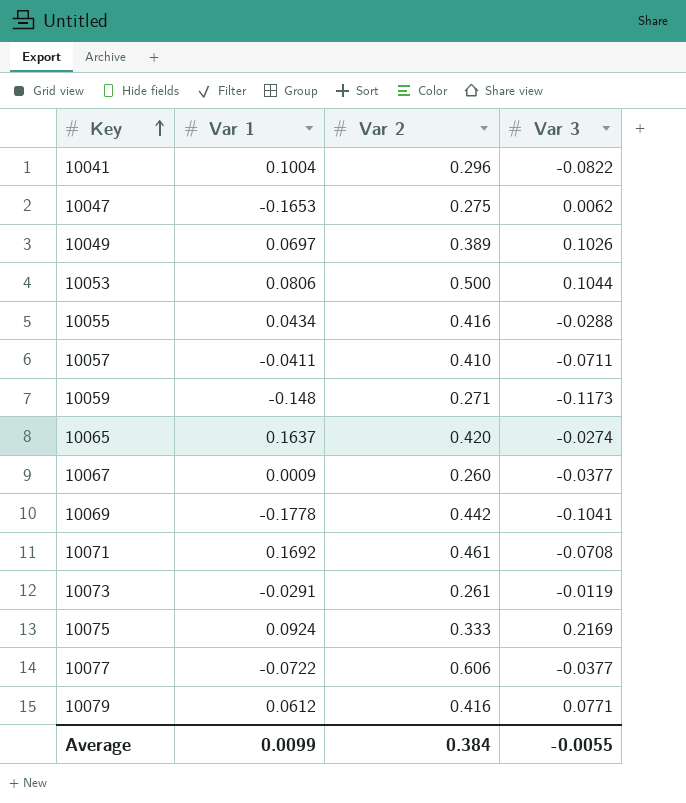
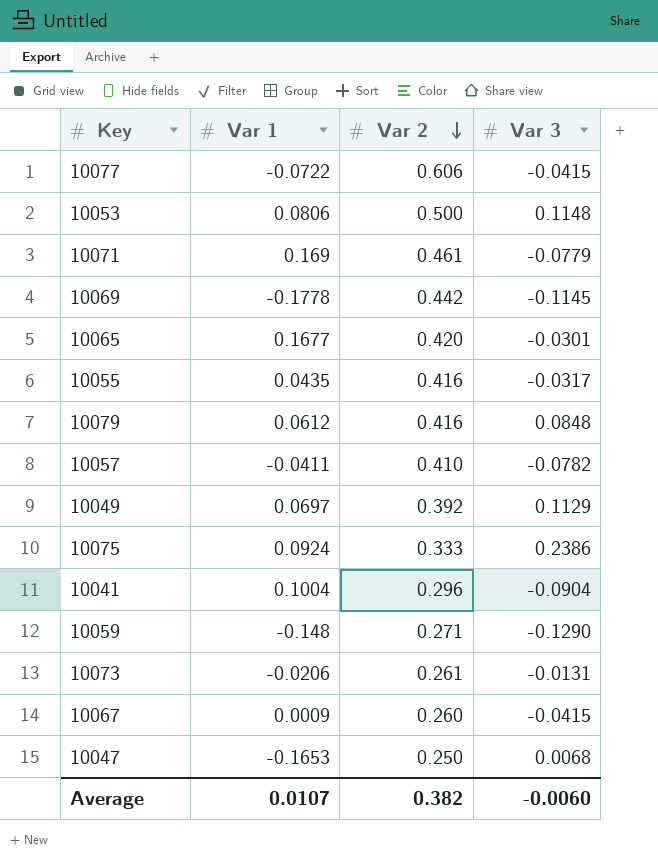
row order: Key ascending -> Var 2 descending
10077 | Var 3: -0.0377 -> -0.0415
10053 | Var 3: 0.1044 -> 0.1148
10071 | Var 1: 0.1692 -> 0.169
10071 | Var 3: -0.0708 -> -0.0779
10069 | Var 3: -0.1041 -> -0.1145
10065 | Var 1: 0.1637 -> 0.1677
10065 | Var 3: -0.0274 -> -0.0301
10055 | Var 1: 0.0434 -> 0.0435
10055 | Var 3: -0.0288 -> -0.0317
10079 | Var 3: 0.0771 -> 0.0848
10057 | Var 3: -0.0711 -> -0.0782
10049 | Var 2: 0.389 -> 0.392
10049 | Var 3: 0.1026 -> 0.1129
10075 | Var 3: 0.2169 -> 0.2386
10041 | Var 3: -0.0822 -> -0.0904
10059 | Var 3: -0.1173 -> -0.1290
10073 | Var 1: -0.0291 -> -0.0206
10073 | Var 3: -0.0119 -> -0.0131
10067 | Var 3: -0.0377 -> -0.0415
10047 | Var 2: 0.275 -> 0.250
10047 | Var 3: 0.0062 -> 0.0068
Average | Var 1: 0.0099 -> 0.0107
Average | Var 2: 0.384 -> 0.382
Average | Var 3: -0.0055 -> -0.0060

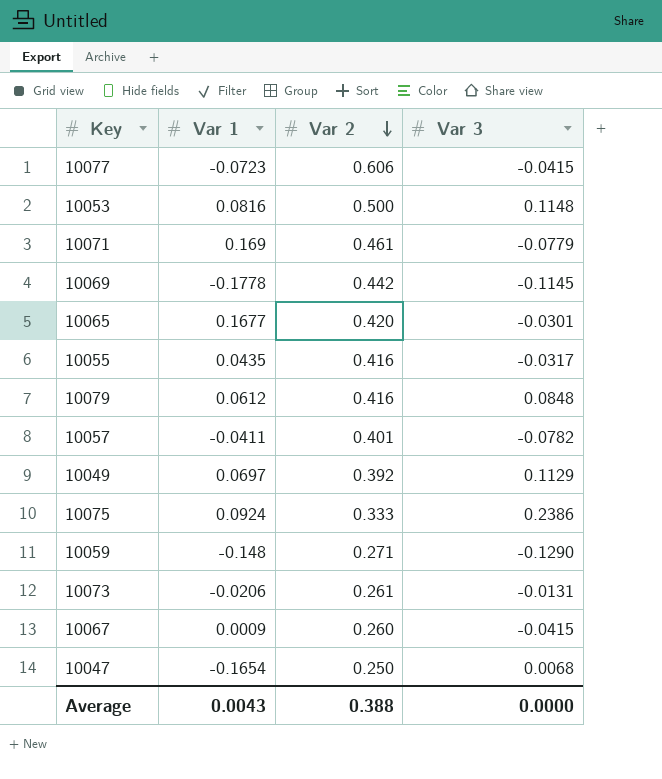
row 10041: 0.1004 | 0.296 | -0.0904 -> none
10077 | Var 1: -0.0722 -> -0.0723
10053 | Var 1: 0.0806 -> 0.0816
10057 | Var 2: 0.410 -> 0.401
10047 | Var 1: -0.1653 -> -0.1654
Average | Var 1: 0.0107 -> 0.0043
Average | Var 2: 0.382 -> 0.388
Average | Var 3: -0.0060 -> 0.0000

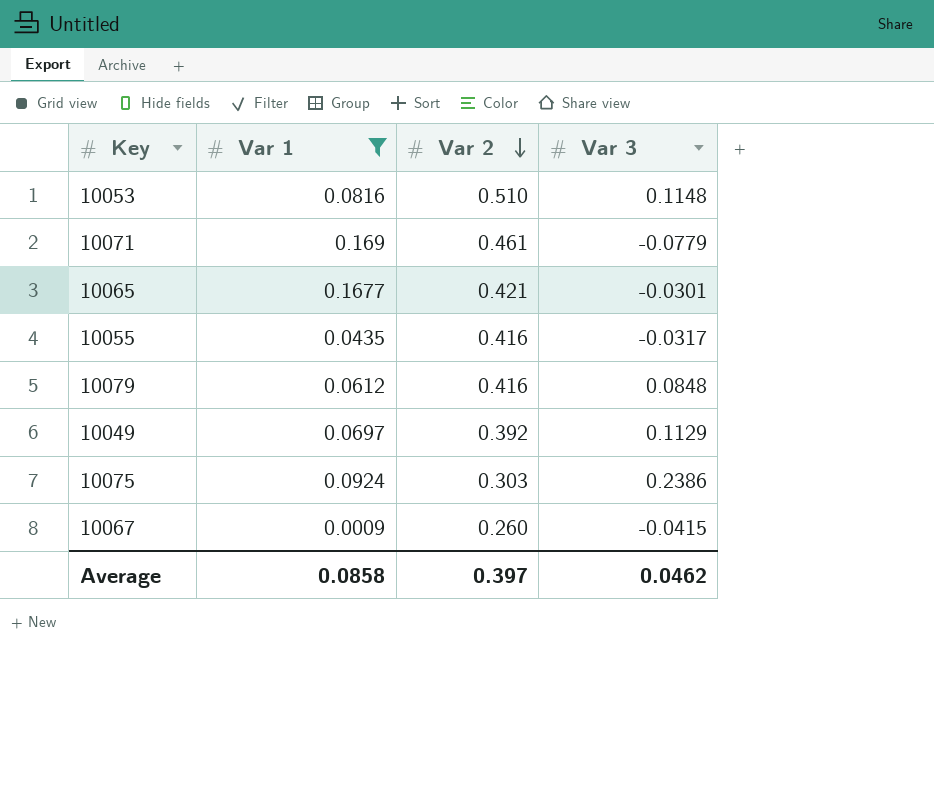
filter: none -> Var 1 >= 0.0009
10053 | Var 2: 0.500 -> 0.510
10065 | Var 2: 0.420 -> 0.421
10075 | Var 2: 0.333 -> 0.303
Average | Var 1: 0.0043 -> 0.0858
Average | Var 2: 0.388 -> 0.397
Average | Var 3: 0.0000 -> 0.0462

